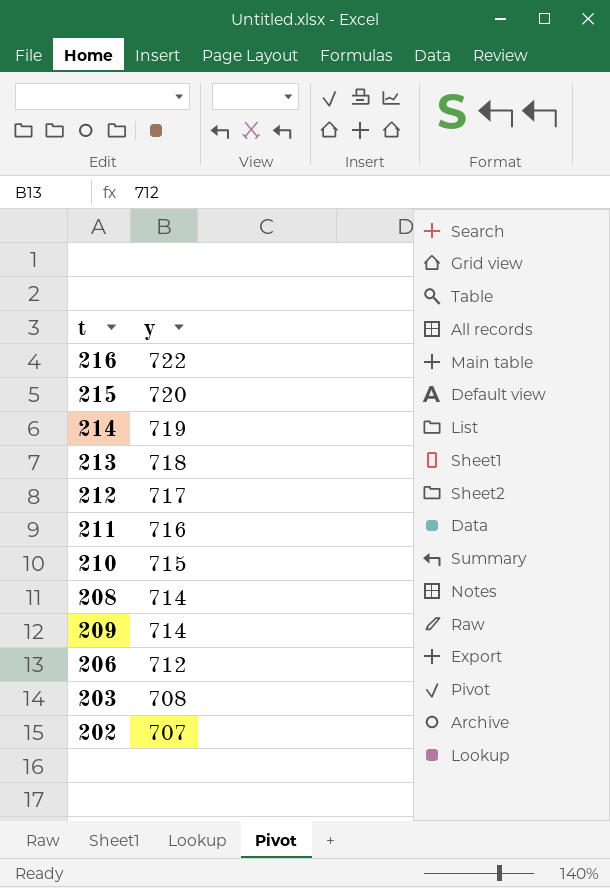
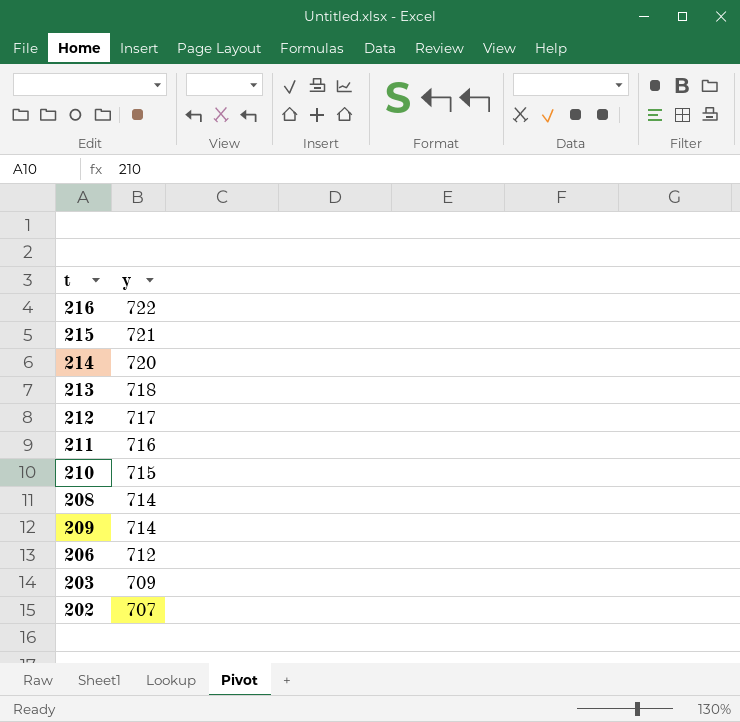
215 | y: 720 -> 721
214 | y: 719 -> 720
203 | y: 708 -> 709

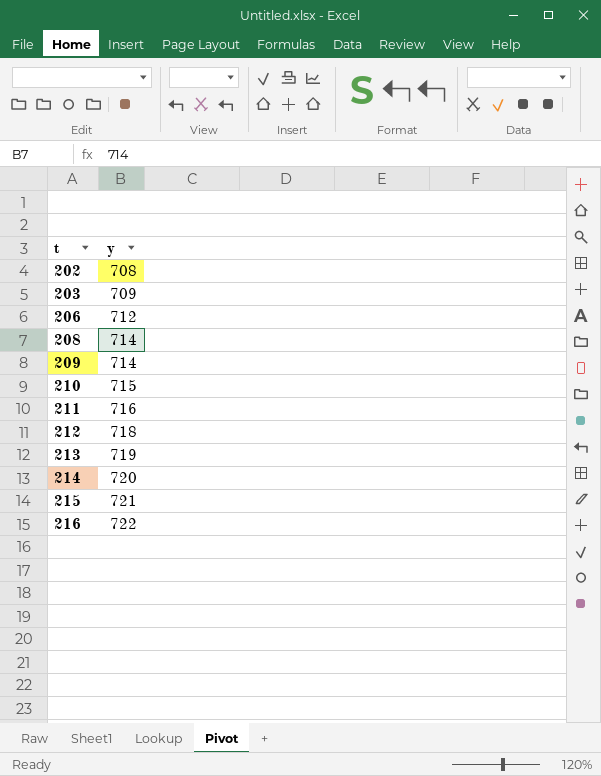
row order: y descending -> t ascending
202 | y: 707 -> 708
212 | y: 717 -> 718
213 | y: 718 -> 719

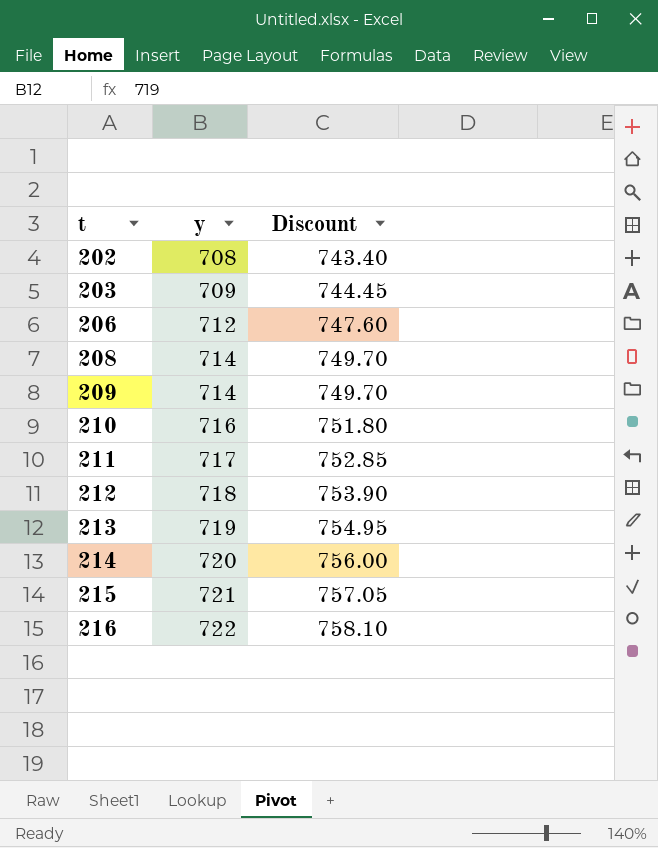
column Discount | formula: none -> [y] * 1.05
210 | y: 715 -> 716
211 | y: 716 -> 717

